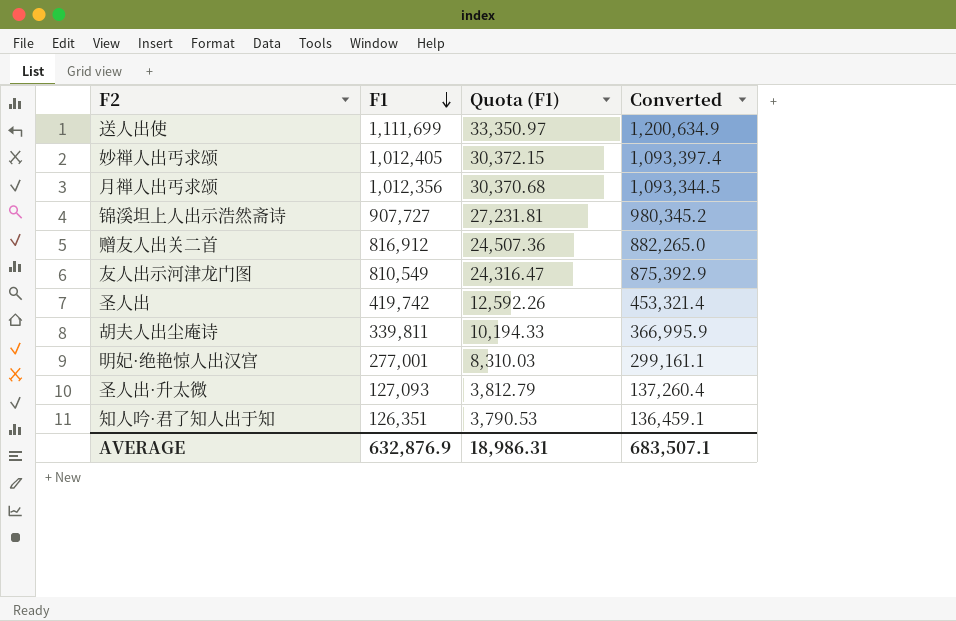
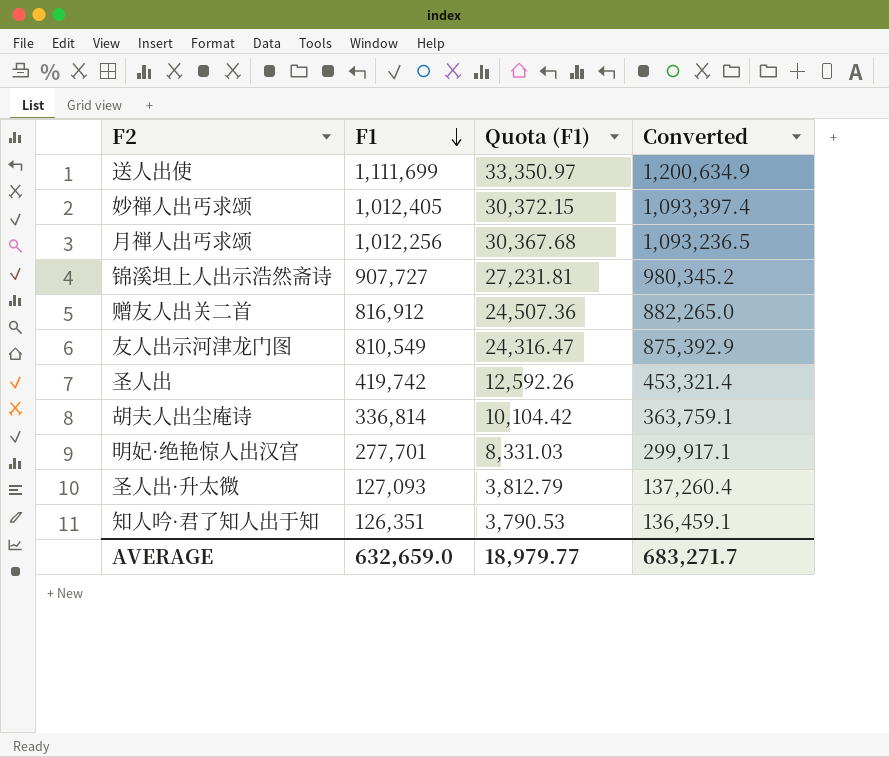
月禅人出丐求颂 | F1: 1,012,356 -> 1,012,256
月禅人出丐求颂 | Quota (F1): 30,370.68 -> 30,367.68
月禅人出丐求颂 | Converted: 1,093,344.5 -> 1,093,236.5
胡夫人出尘庵诗 | F1: 339,811 -> 336,814
胡夫人出尘庵诗 | Quota (F1): 10,194.33 -> 10,104.42
胡夫人出尘庵诗 | Converted: 366,995.9 -> 363,759.1
明妃·绝艳惊人出汉宫 | F1: 277,001 -> 277,701
明妃·绝艳惊人出汉宫 | Quota (F1): 8,310.03 -> 8,331.03
明妃·绝艳惊人出汉宫 | Converted: 299,161.1 -> 299,917.1
AVERAGE | F1: 632,876.9 -> 632,659.0
AVERAGE | Quota (F1): 18,986.31 -> 18,979.77
AVERAGE | Converted: 683,507.1 -> 683,271.7

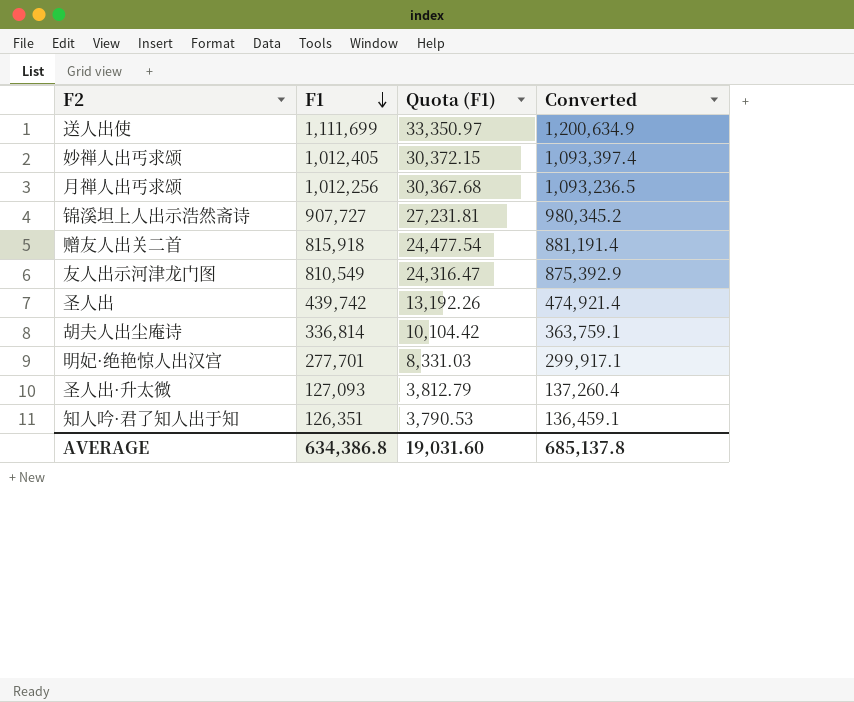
赠友人出关二首 | F1: 816,912 -> 815,918
赠友人出关二首 | Quota (F1): 24,507.36 -> 24,477.54
赠友人出关二首 | Converted: 882,265.0 -> 881,191.4
圣人出 | F1: 419,742 -> 439,742
圣人出 | Quota (F1): 12,592.26 -> 13,192.26
圣人出 | Converted: 453,321.4 -> 474,921.4
AVERAGE | F1: 632,659.0 -> 634,386.8
AVERAGE | Quota (F1): 18,979.77 -> 19,031.60
AVERAGE | Converted: 683,271.7 -> 685,137.8

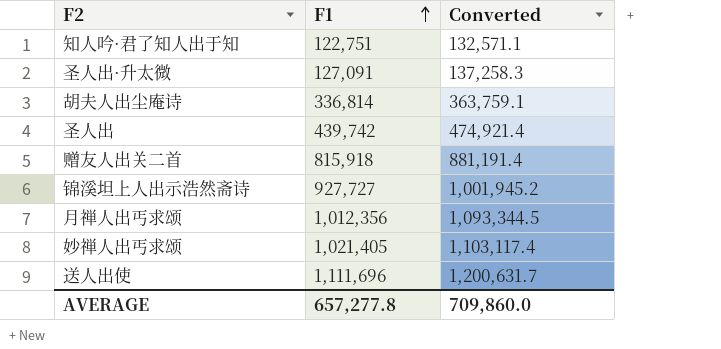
row order: F1 descending -> F1 ascending
column Quota (F1) | formula: [F1] * 0.03 -> none
row 友人出示河津龙门图: 810,549 | 24,316.47 | 875,392.9 -> none
row 明妃·绝艳惊人出汉宫: 277,701 | 8,331.03 | 299,917.1 -> none
知人吟·君了知人出于知 | F1: 126,351 -> 122,751
知人吟·君了知人出于知 | Converted: 136,459.1 -> 132,571.1
圣人出·升太微 | F1: 127,093 -> 127,091
圣人出·升太微 | Converted: 137,260.4 -> 137,258.3
锦溪坦上人出示浩然斋诗 | F1: 907,727 -> 927,727
锦溪坦上人出示浩然斋诗 | Converted: 980,345.2 -> 1,001,945.2
月禅人出丐求颂 | F1: 1,012,256 -> 1,012,356
月禅人出丐求颂 | Converted: 1,093,236.5 -> 1,093,344.5
妙禅人出丐求颂 | F1: 1,012,405 -> 1,021,405
妙禅人出丐求颂 | Converted: 1,093,397.4 -> 1,103,117.4
送人出使 | F1: 1,111,699 -> 1,111,696
送人出使 | Converted: 1,200,634.9 -> 1,200,631.7
AVERAGE | F1: 634,386.8 -> 657,277.8
AVERAGE | Converted: 685,137.8 -> 709,860.0

